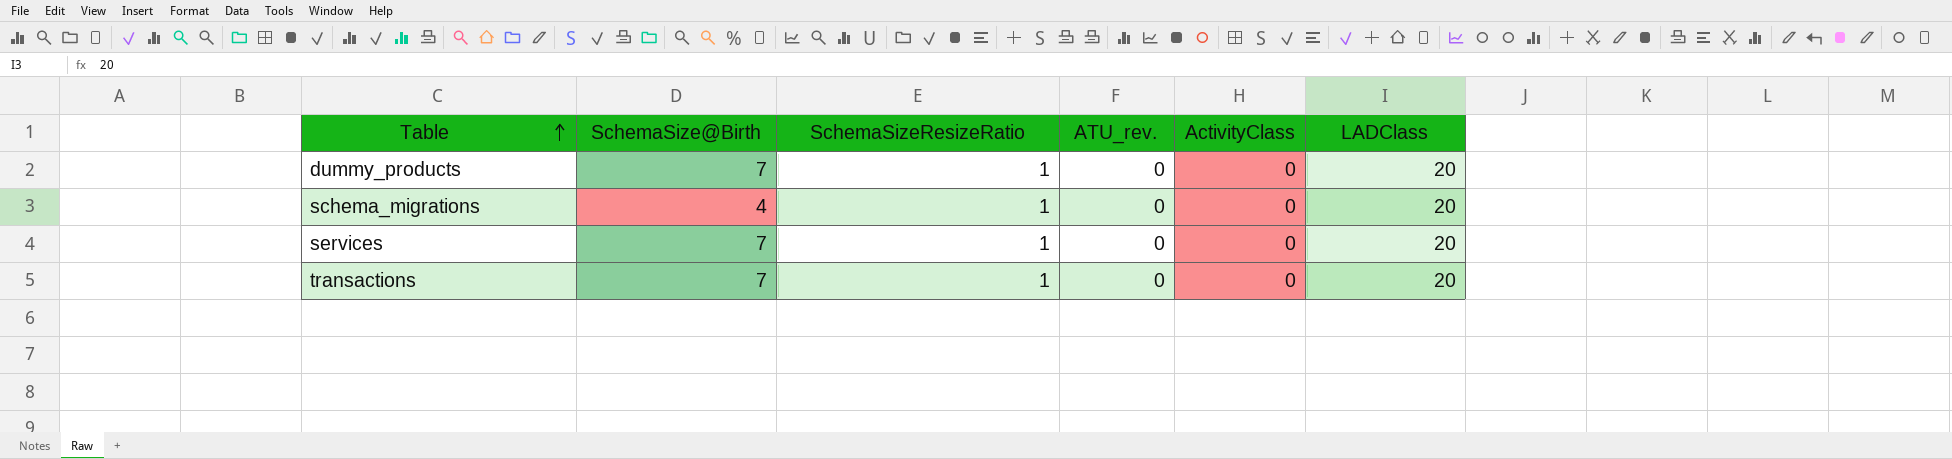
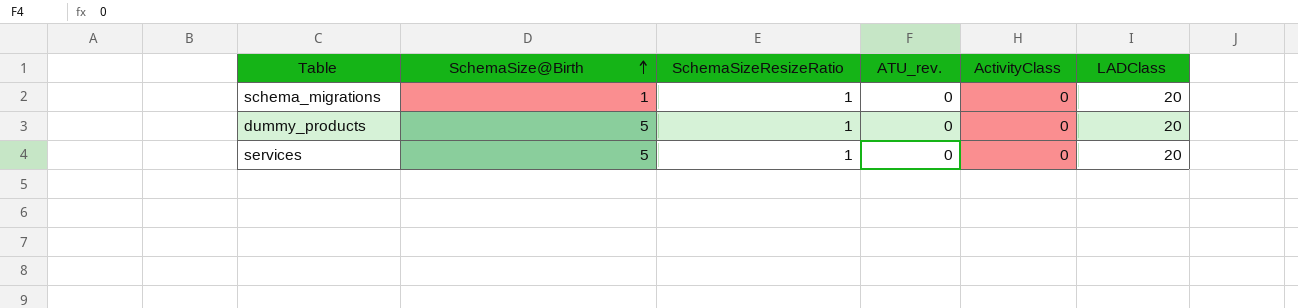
row order: Table ascending -> SchemaSize@Birth ascending
row transactions: 7 | 1 | 0 | 0 | 20 -> none
schema_migrations | SchemaSize@Birth: 4 -> 1
dummy_products | SchemaSize@Birth: 7 -> 5
services | SchemaSize@Birth: 7 -> 5

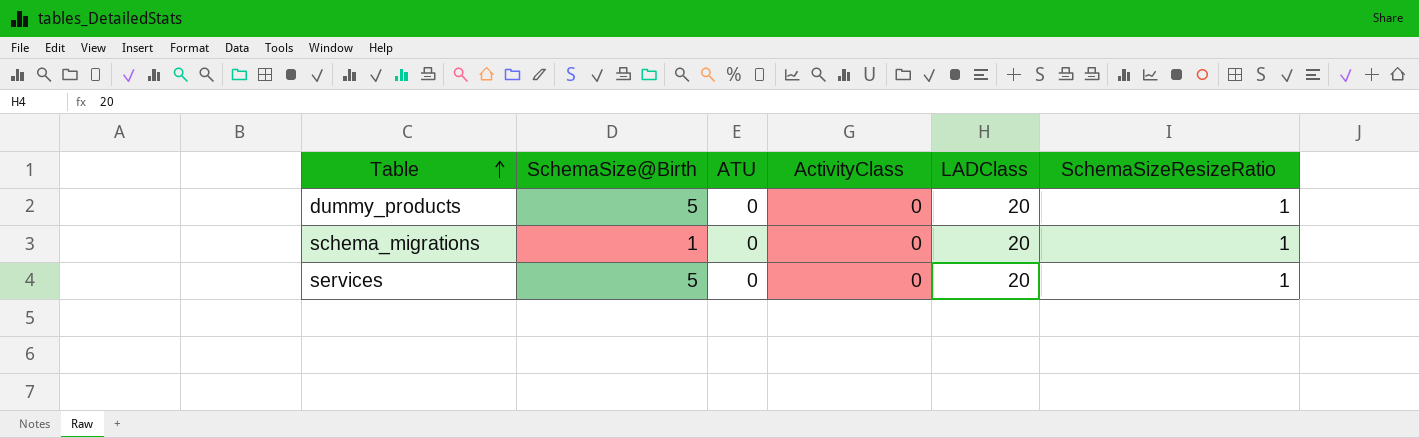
row order: SchemaSize@Birth ascending -> Table ascending
column name: ATU_rev. -> ATU
column SchemaSizeResizeRatio | position: 3 -> 6

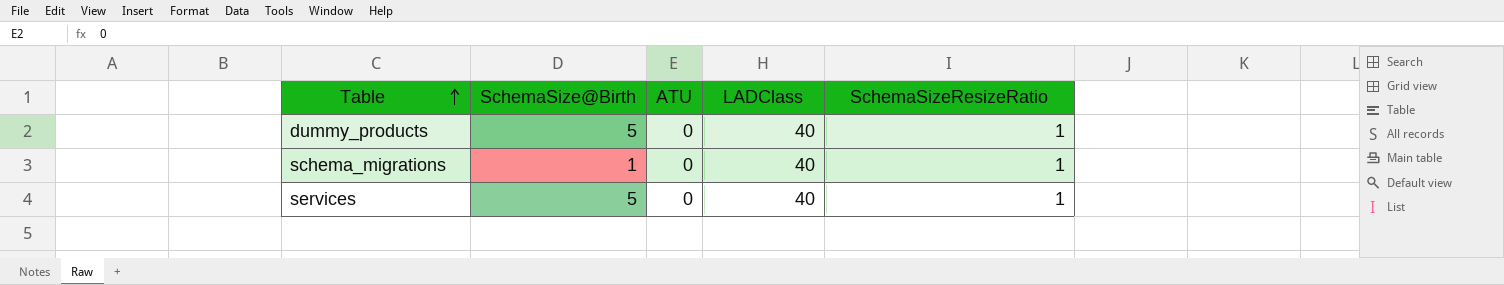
column ActivityClass | position: 4 -> none
dummy_products | LADClass: 20 -> 40
schema_migrations | LADClass: 20 -> 40
services | LADClass: 20 -> 40

